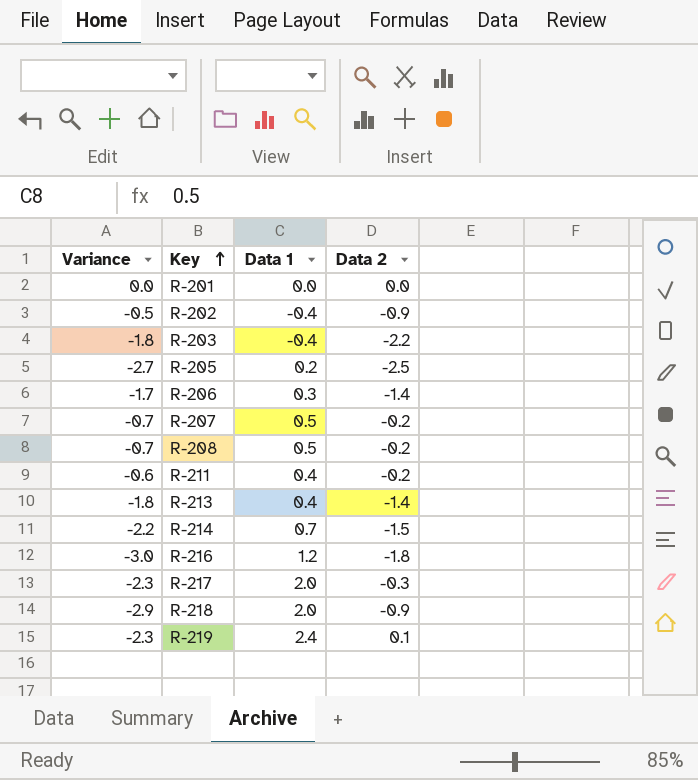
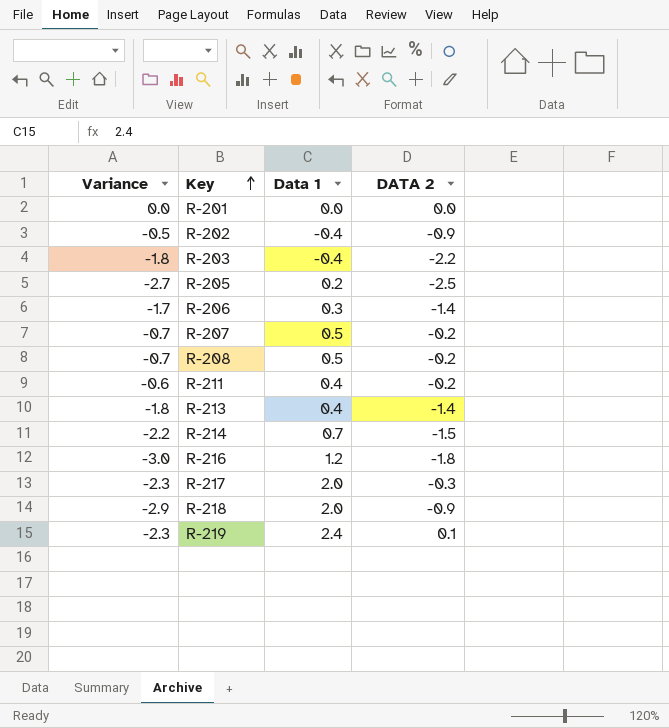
column name: Data 2 -> DATA 2

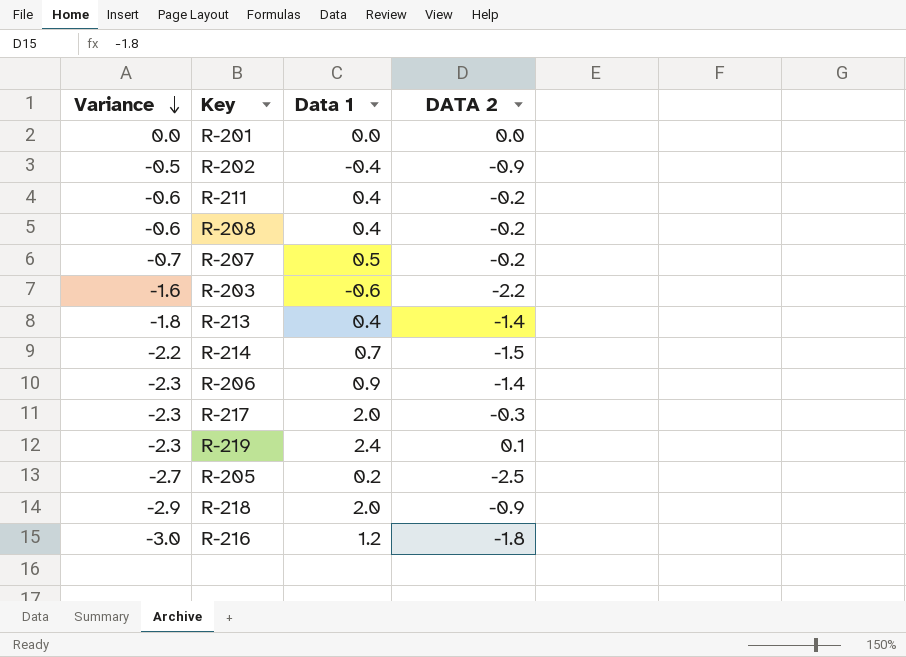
row order: Key ascending -> Variance descending
R-208 | Variance: -0.7 -> -0.6
R-208 | Data 1: 0.5 -> 0.4
R-203 | Variance: -1.8 -> -1.6
R-203 | Data 1: -0.4 -> -0.6
R-206 | Variance: -1.7 -> -2.3
R-206 | Data 1: 0.3 -> 0.9

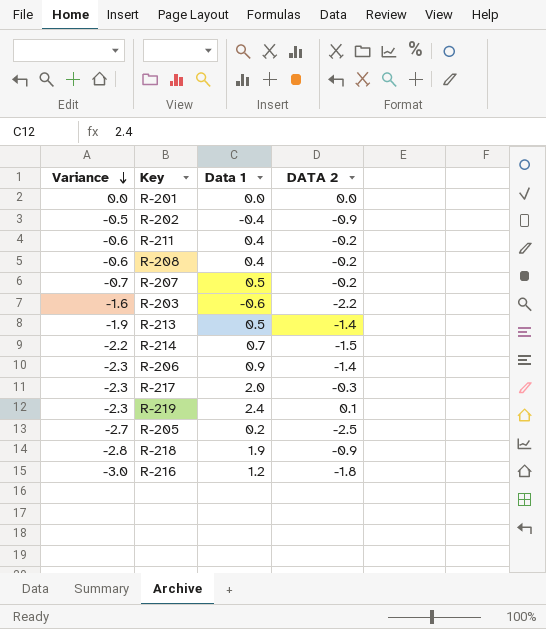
R-213 | Variance: -1.8 -> -1.9
R-213 | Data 1: 0.4 -> 0.5
R-218 | Variance: -2.9 -> -2.8
R-218 | Data 1: 2.0 -> 1.9

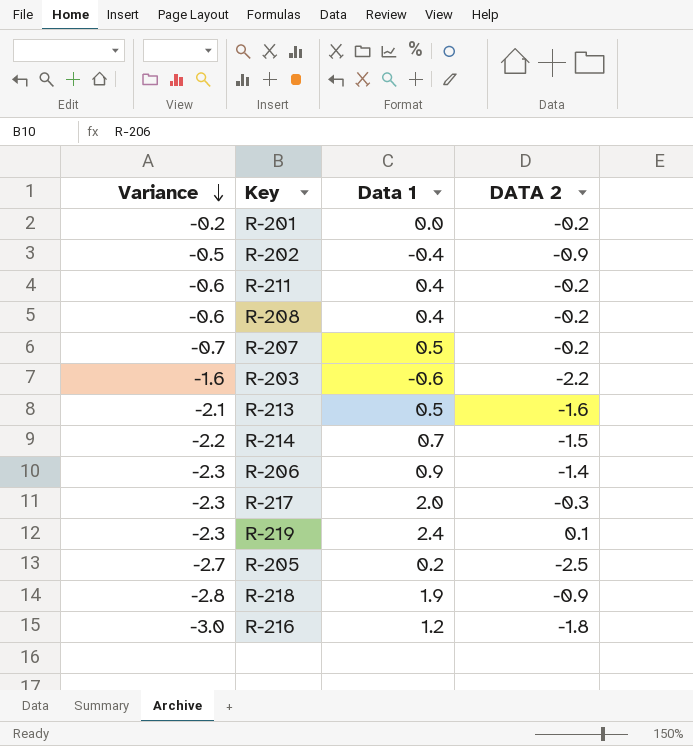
R-201 | Variance: 0.0 -> -0.2
R-201 | DATA 2: 0.0 -> -0.2
R-213 | Variance: -1.9 -> -2.1
R-213 | DATA 2: -1.4 -> -1.6

